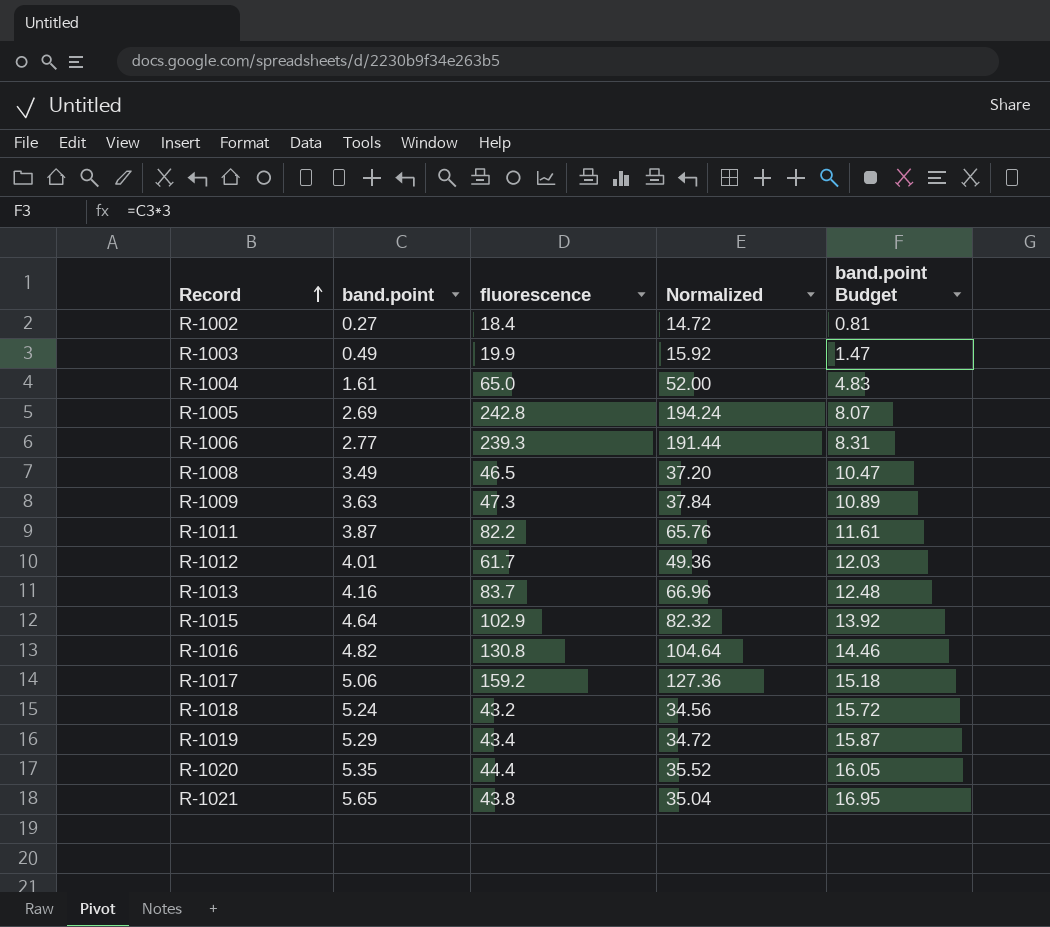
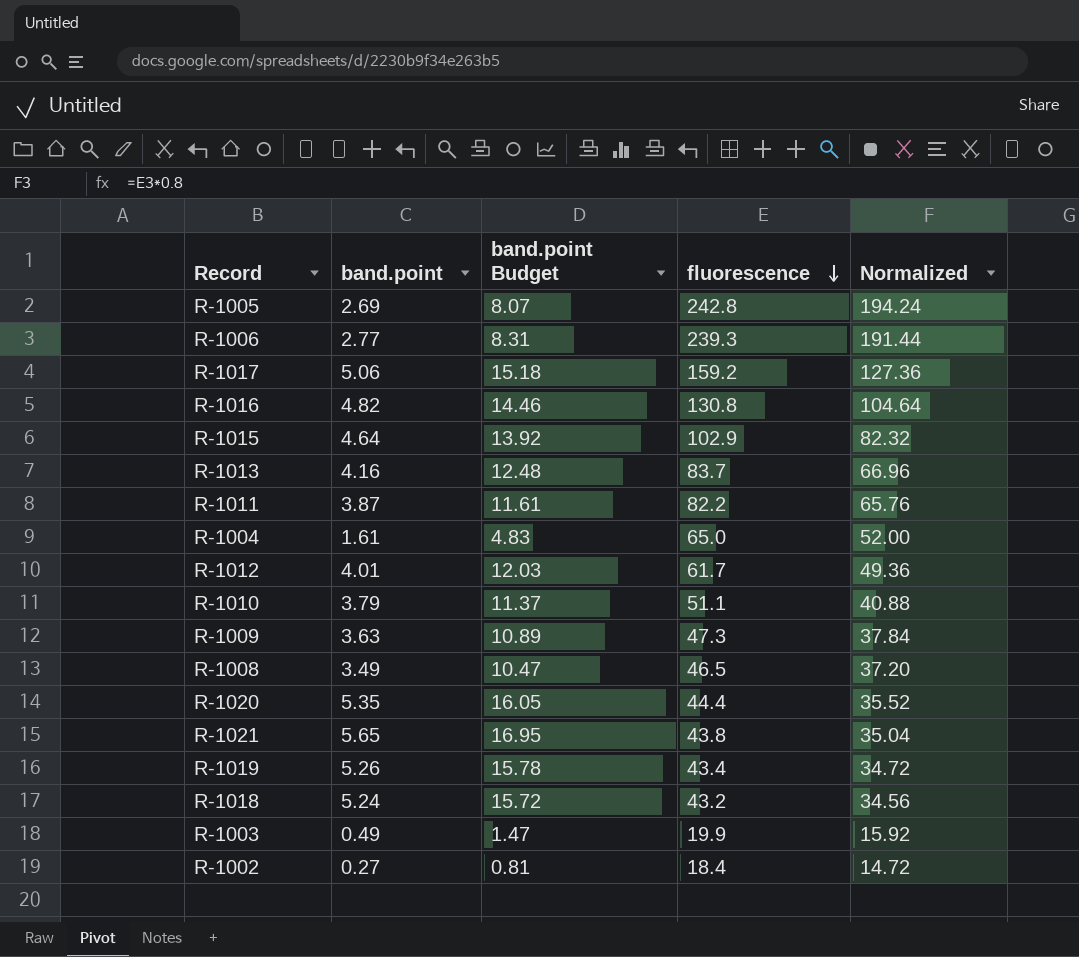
row order: Record ascending -> fluorescence descending
column band.point Budget | position: 5 -> 3
row R-1010: none -> 3.79 | 11.37 | 51.1 | 40.88
R-1019 | band.point: 5.29 -> 5.26
R-1019 | band.point Budget: 15.87 -> 15.78

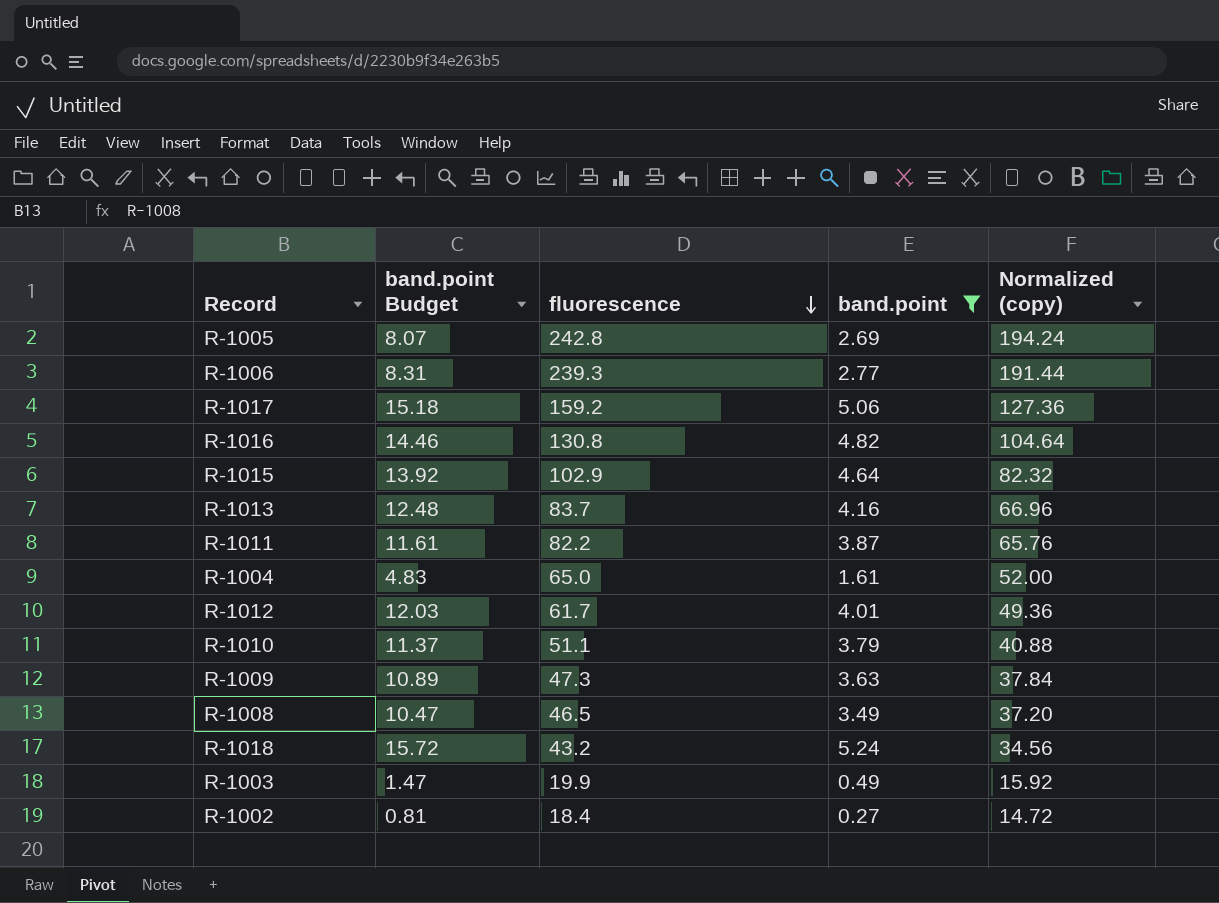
filter: none -> band.point <= 5.24
column band.point | position: 2 -> 4
column name: Normalized -> Normalized (copy)

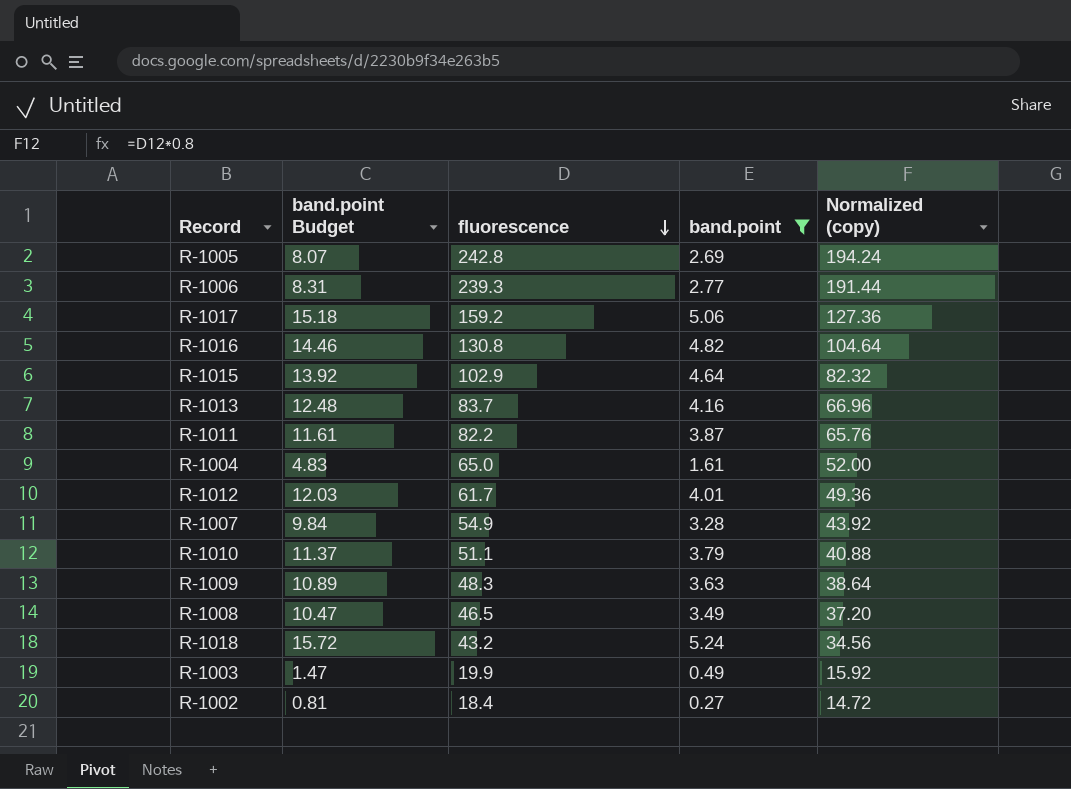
row R-1007: none -> 9.84 | 54.9 | 3.28 | 43.92
R-1009 | fluorescence: 47.3 -> 48.3
R-1009 | Normalized (copy): 37.84 -> 38.64

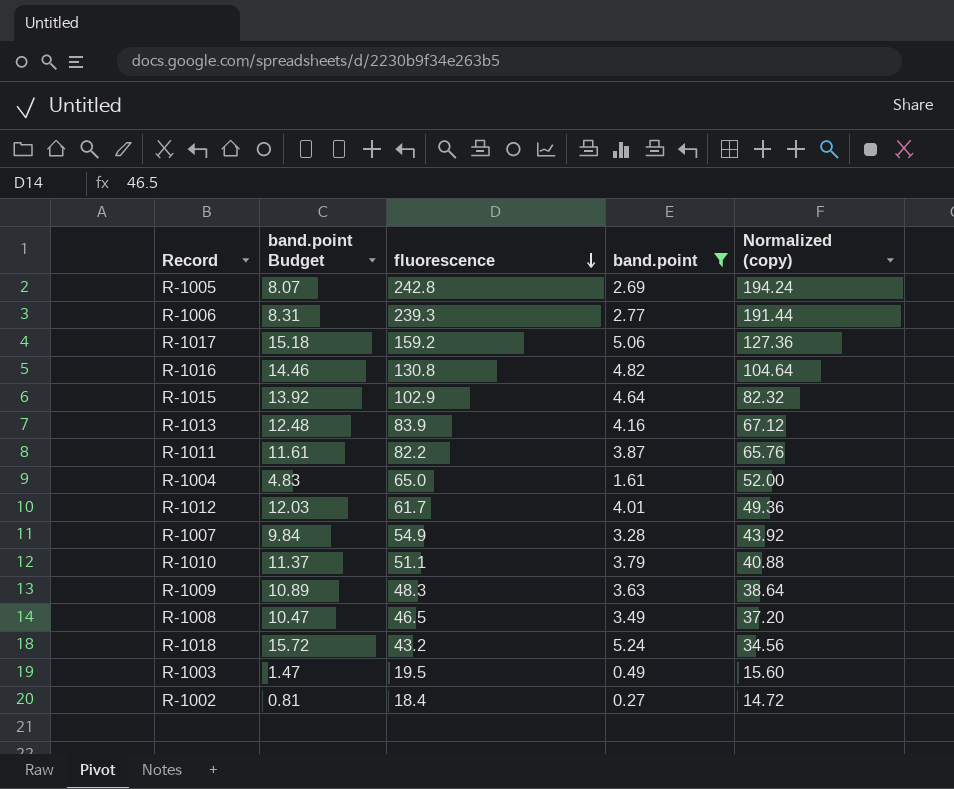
R-1013 | fluorescence: 83.7 -> 83.9
R-1013 | Normalized (copy): 66.96 -> 67.12
R-1003 | fluorescence: 19.9 -> 19.5
R-1003 | Normalized (copy): 15.92 -> 15.60

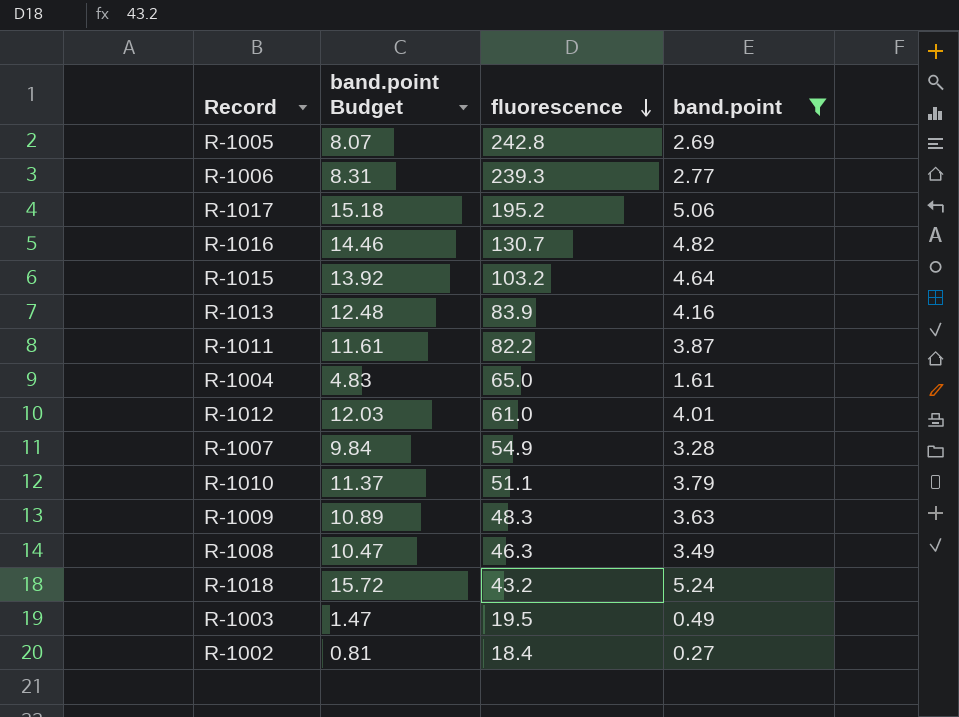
column Normalized (copy) | formula: [fluorescence] * 0.8 -> none
R-1017 | fluorescence: 159.2 -> 195.2
R-1016 | fluorescence: 130.8 -> 130.7
R-1015 | fluorescence: 102.9 -> 103.2
R-1012 | fluorescence: 61.7 -> 61.0
R-1008 | fluorescence: 46.5 -> 46.3

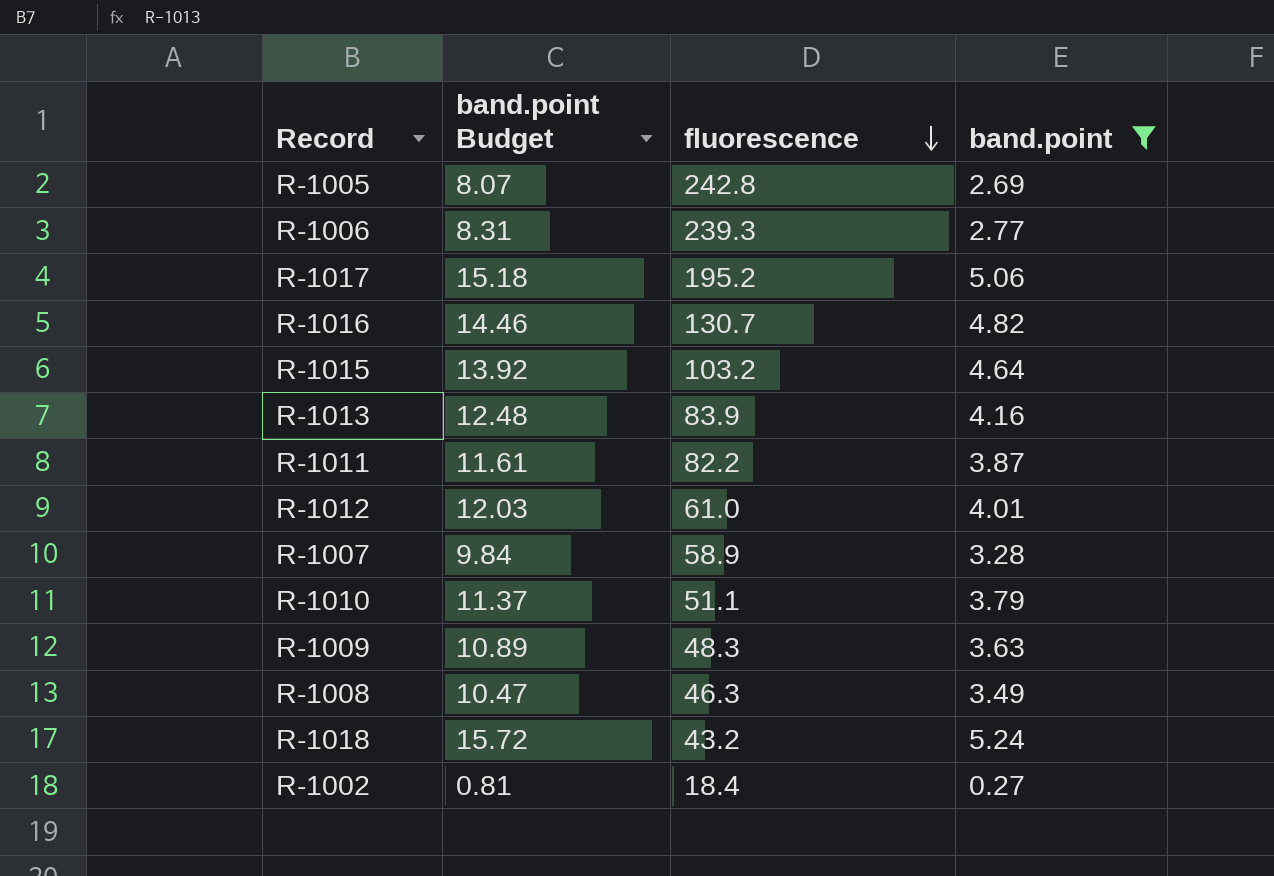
row R-1004: 4.83 | 65.0 | 1.61 -> none
row R-1003: 1.47 | 19.5 | 0.49 -> none
R-1007 | fluorescence: 54.9 -> 58.9

